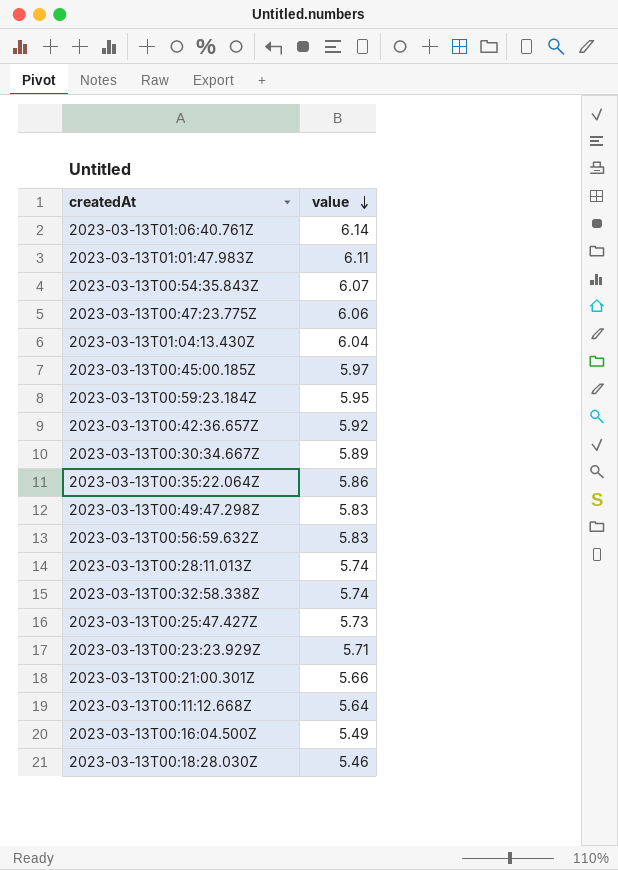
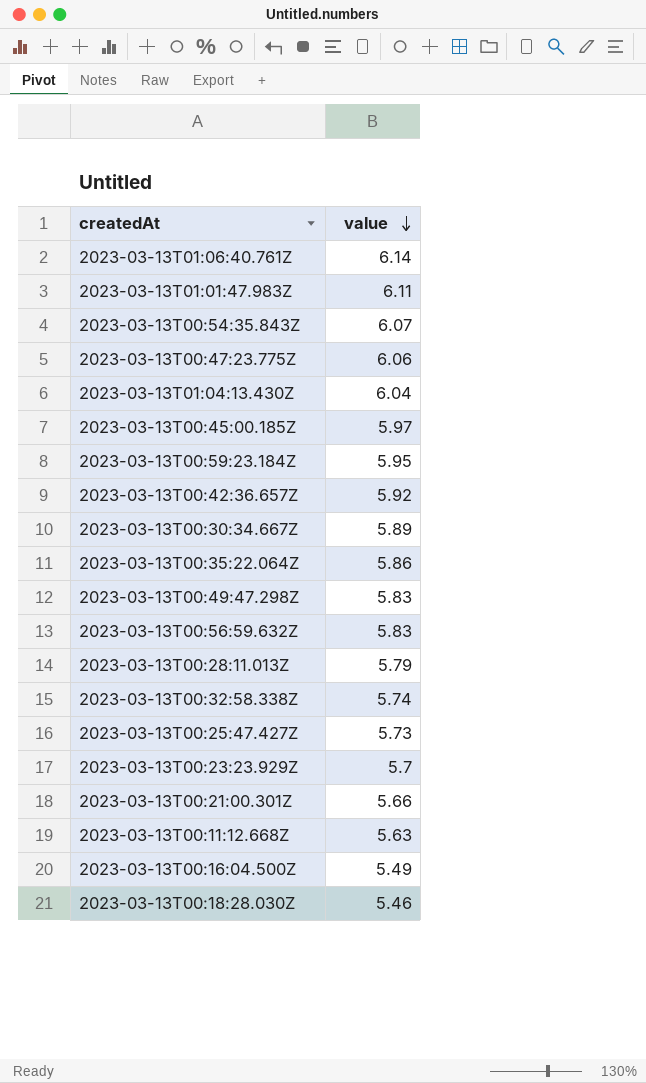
2023-03-13T00:28:11.013Z | value: 5.74 -> 5.79
2023-03-13T00:23:23.929Z | value: 5.71 -> 5.7
2023-03-13T00:11:12.668Z | value: 5.64 -> 5.63

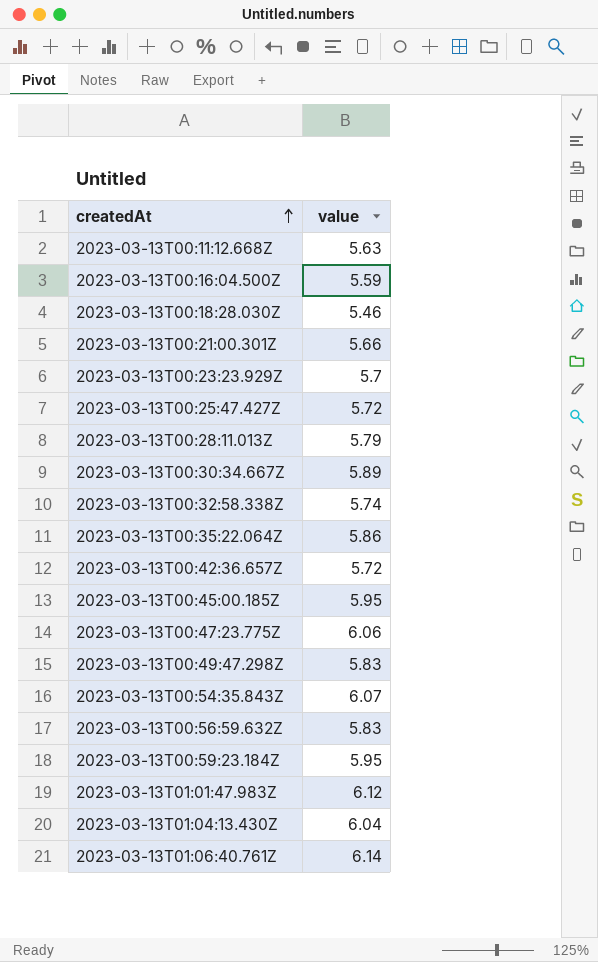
row order: value descending -> createdAt ascending
2023-03-13T00:16:04.500Z | value: 5.49 -> 5.59
2023-03-13T00:25:47.427Z | value: 5.73 -> 5.72
2023-03-13T00:42:36.657Z | value: 5.92 -> 5.72
2023-03-13T00:45:00.185Z | value: 5.97 -> 5.95
2023-03-13T01:01:47.983Z | value: 6.11 -> 6.12

